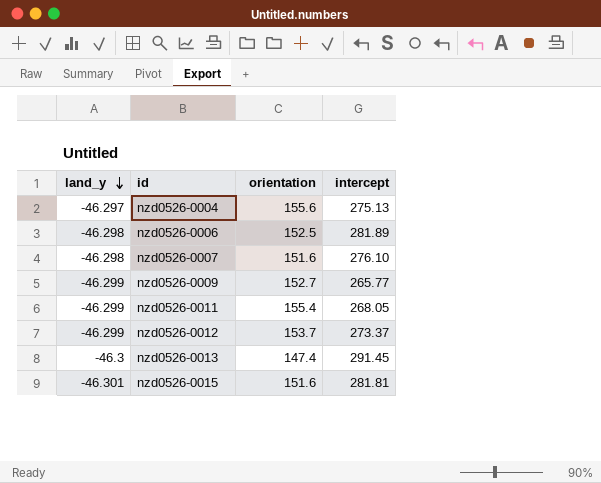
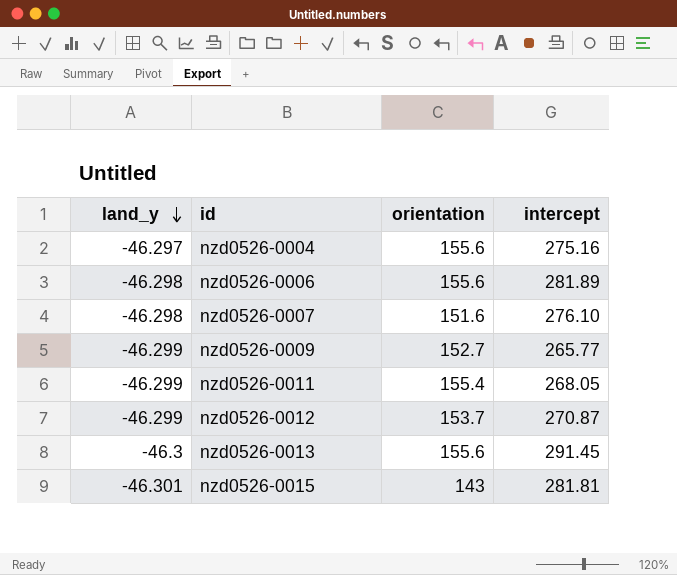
nzd0526-0004 | intercept: 275.13 -> 275.16
nzd0526-0006 | orientation: 152.5 -> 155.6
nzd0526-0012 | intercept: 273.37 -> 270.87
nzd0526-0013 | orientation: 147.4 -> 155.6
nzd0526-0015 | orientation: 151.6 -> 143

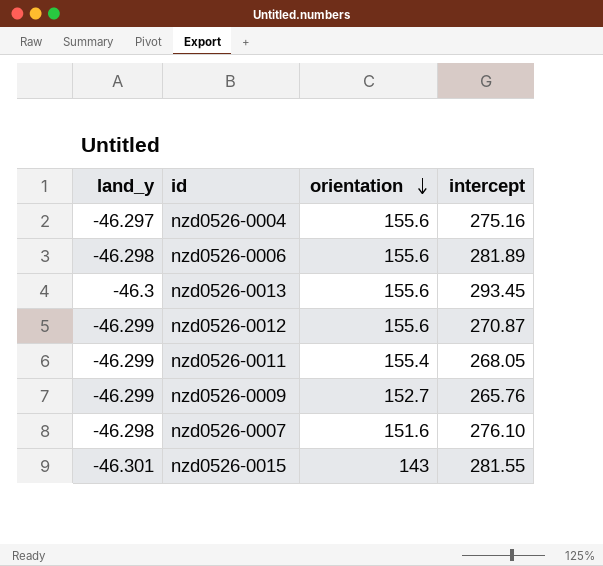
row order: land_y descending -> orientation descending
nzd0526-0013 | intercept: 291.45 -> 293.45
nzd0526-0012 | orientation: 153.7 -> 155.6
nzd0526-0009 | intercept: 265.77 -> 265.76
nzd0526-0015 | intercept: 281.81 -> 281.55

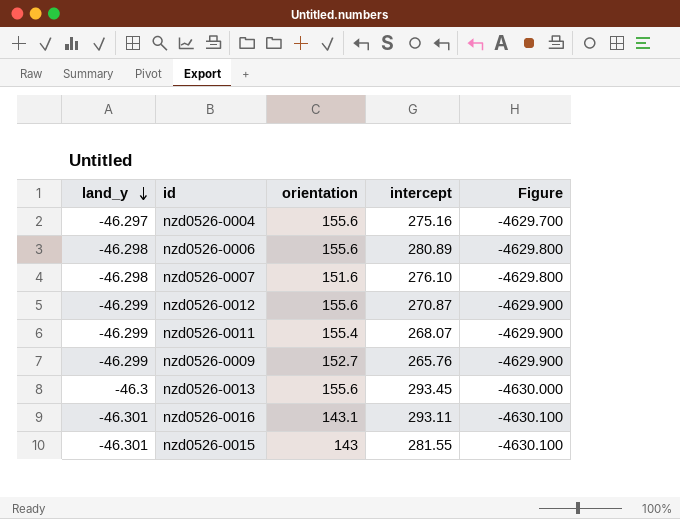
row order: orientation descending -> land_y descending
column Figure | formula: none -> [land_y] * 100
nzd0526-0006 | intercept: 281.89 -> 280.89
nzd0526-0011 | intercept: 268.05 -> 268.07
row nzd0526-0016: none -> -46.301 | 143.1 | 293.11 | -4630.100

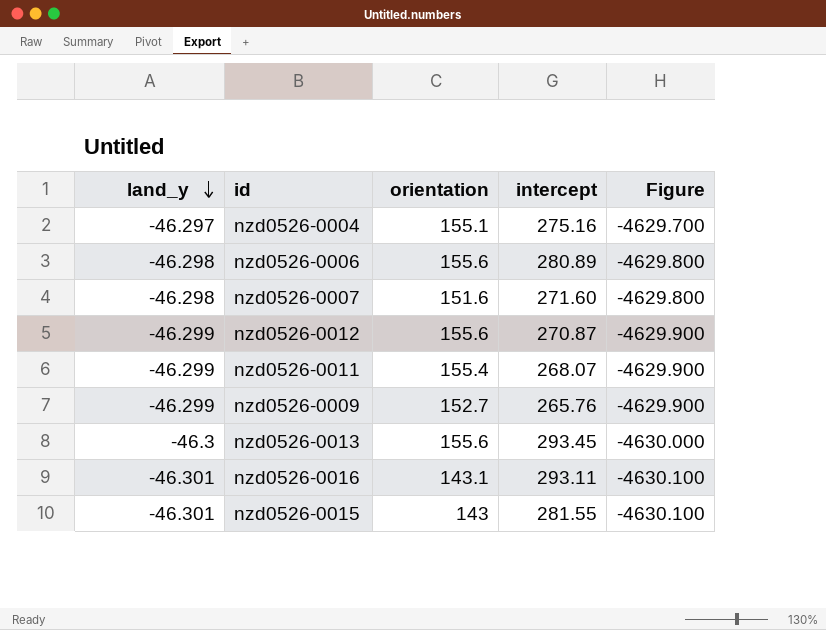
nzd0526-0004 | orientation: 155.6 -> 155.1
nzd0526-0007 | intercept: 276.10 -> 271.60

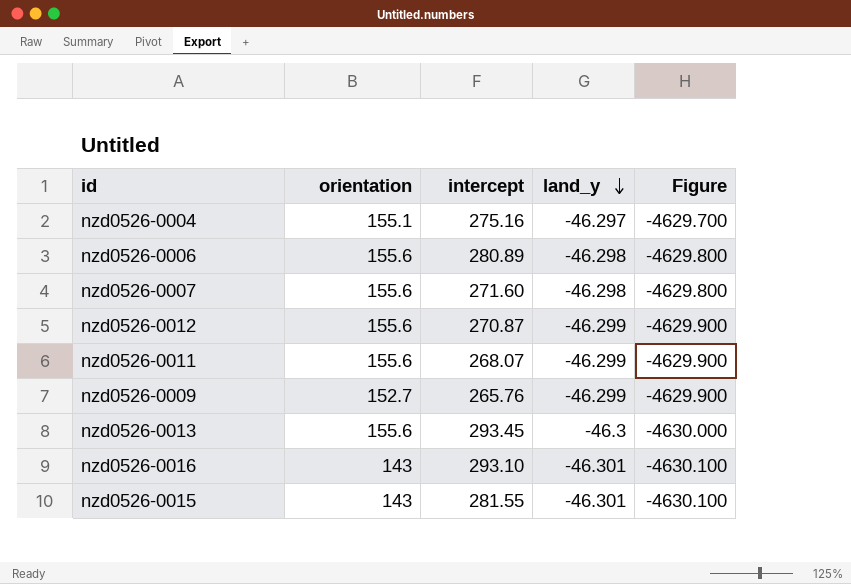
column land_y | position: 1 -> 4
nzd0526-0007 | orientation: 151.6 -> 155.6
nzd0526-0011 | orientation: 155.4 -> 155.6
nzd0526-0016 | orientation: 143.1 -> 143
nzd0526-0016 | intercept: 293.11 -> 293.10

